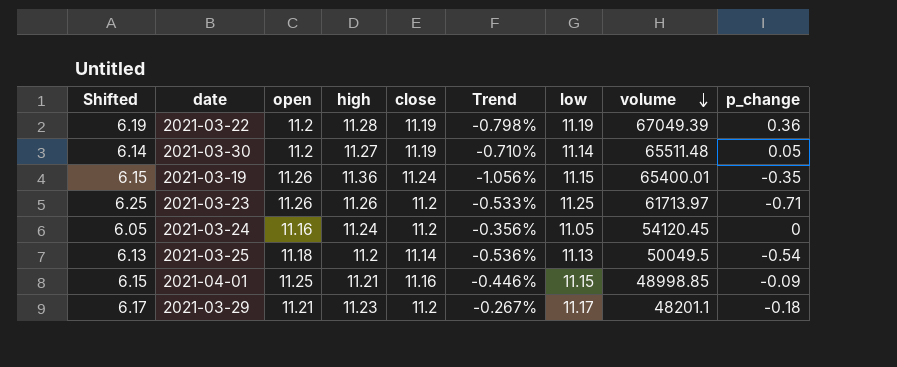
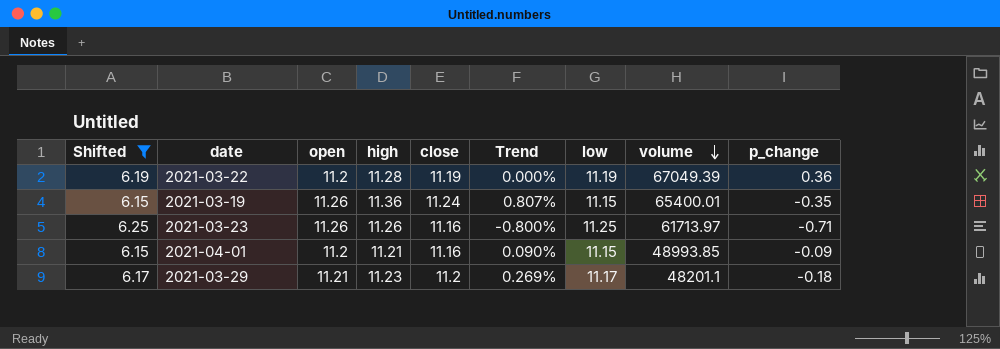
filter: none -> Shifted >= 6.15
column Trend | formula: ([close] - [high]) / [high] -> ([close] - [low]) / [low]
2021-03-23 | close: 11.2 -> 11.16
2021-04-01 | open: 11.25 -> 11.2
2021-04-01 | volume: 48998.85 -> 48993.85

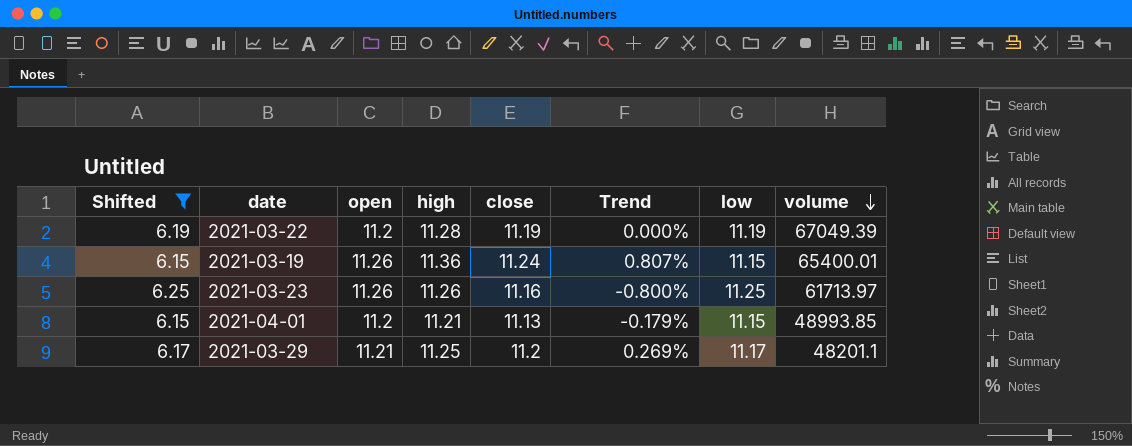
column p_change | position: 9 -> none
2021-04-01 | close: 11.16 -> 11.13
2021-04-01 | Trend: 0.090% -> -0.179%
2021-03-29 | high: 11.23 -> 11.25

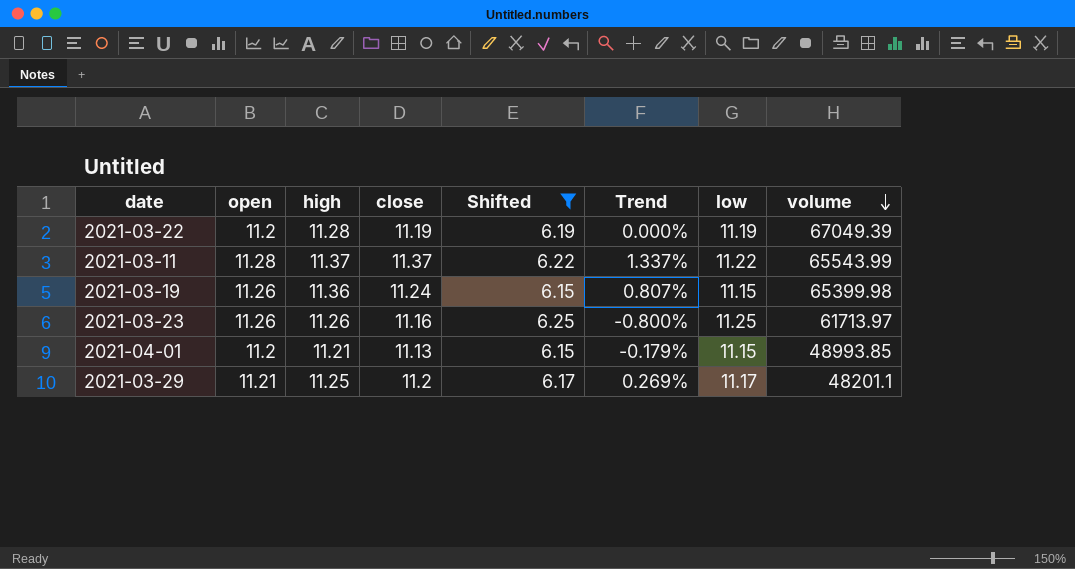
column Shifted | position: 1 -> 5
row 2021-03-11: none -> 11.28 | 11.37 | 11.37 | 6.22 | 1.337% | 11.22 | 65543.99
2021-03-19 | volume: 65400.01 -> 65399.98

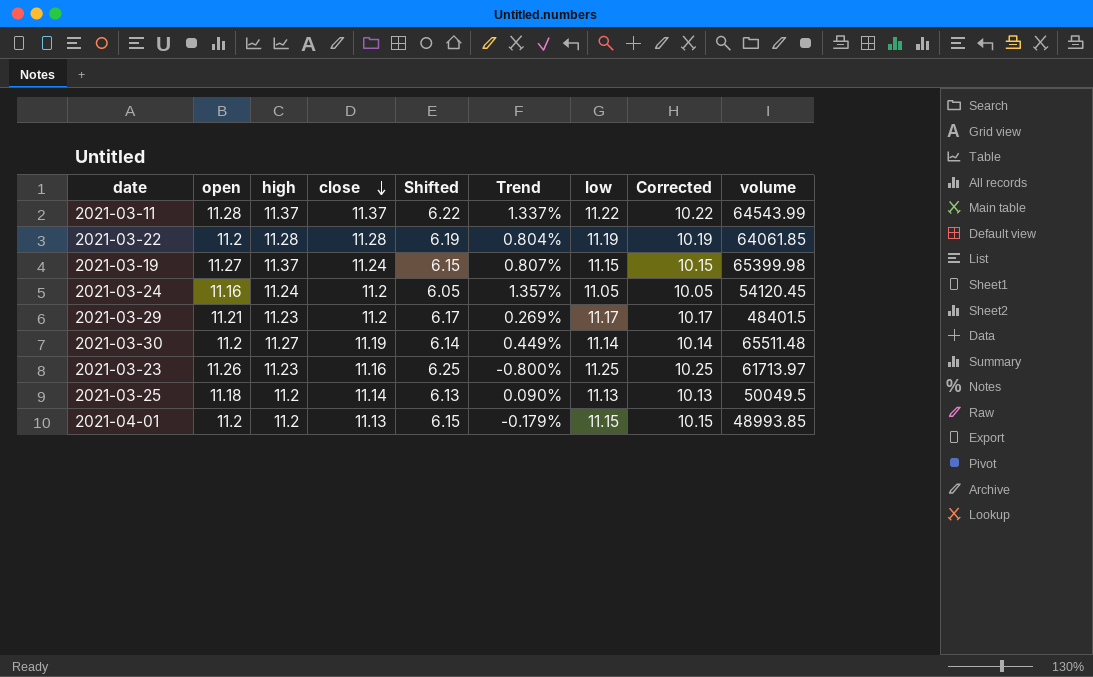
filter: Shifted >= 6.15 -> none
row order: volume descending -> close descending
column Corrected | formula: none -> [low] - 1
2021-03-11 | volume: 65543.99 -> 64543.99
2021-03-22 | close: 11.19 -> 11.28
2021-03-22 | Trend: 0.000% -> 0.804%
2021-03-22 | volume: 67049.39 -> 64061.85
2021-03-19 | open: 11.26 -> 11.27
2021-03-19 | high: 11.36 -> 11.37
2021-03-29 | high: 11.25 -> 11.23
2021-03-29 | volume: 48201.1 -> 48401.5
2021-03-23 | high: 11.26 -> 11.23
2021-04-01 | high: 11.21 -> 11.2

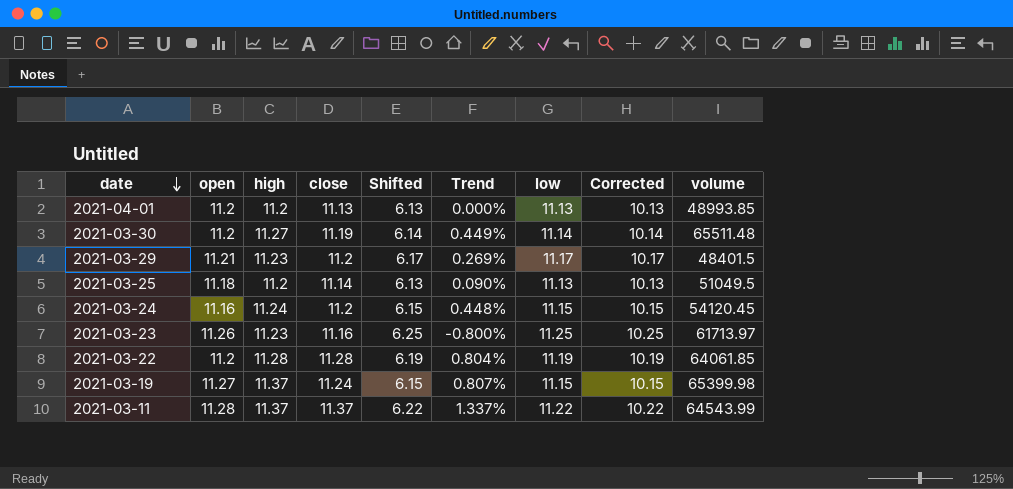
row order: close descending -> date descending
2021-04-01 | Shifted: 6.15 -> 6.13
2021-04-01 | Trend: -0.179% -> 0.000%
2021-04-01 | low: 11.15 -> 11.13
2021-04-01 | Corrected: 10.15 -> 10.13
2021-03-25 | volume: 50049.5 -> 51049.5
2021-03-24 | Shifted: 6.05 -> 6.15
2021-03-24 | Trend: 1.357% -> 0.448%
2021-03-24 | low: 11.05 -> 11.15
2021-03-24 | Corrected: 10.05 -> 10.15

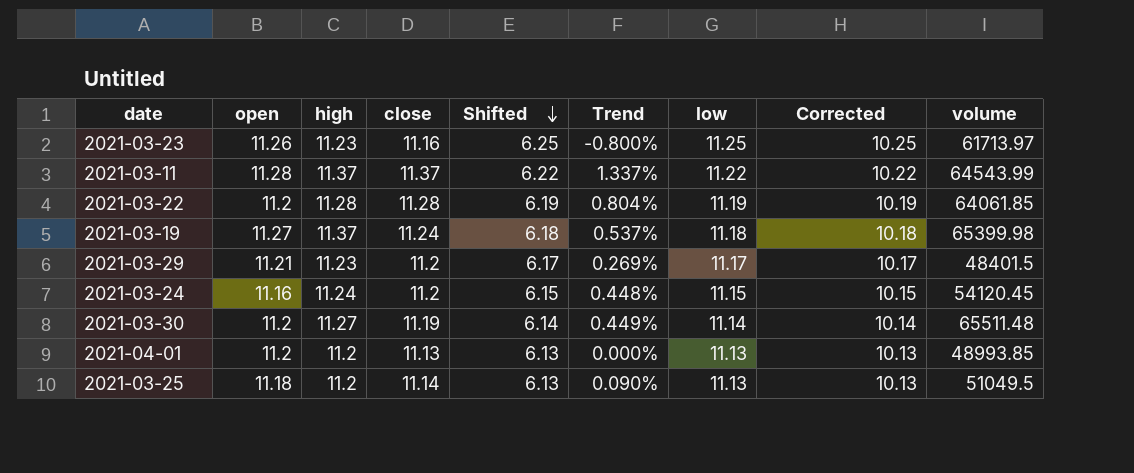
row order: date descending -> Shifted descending
2021-03-19 | Shifted: 6.15 -> 6.18
2021-03-19 | Trend: 0.807% -> 0.537%
2021-03-19 | low: 11.15 -> 11.18
2021-03-19 | Corrected: 10.15 -> 10.18

